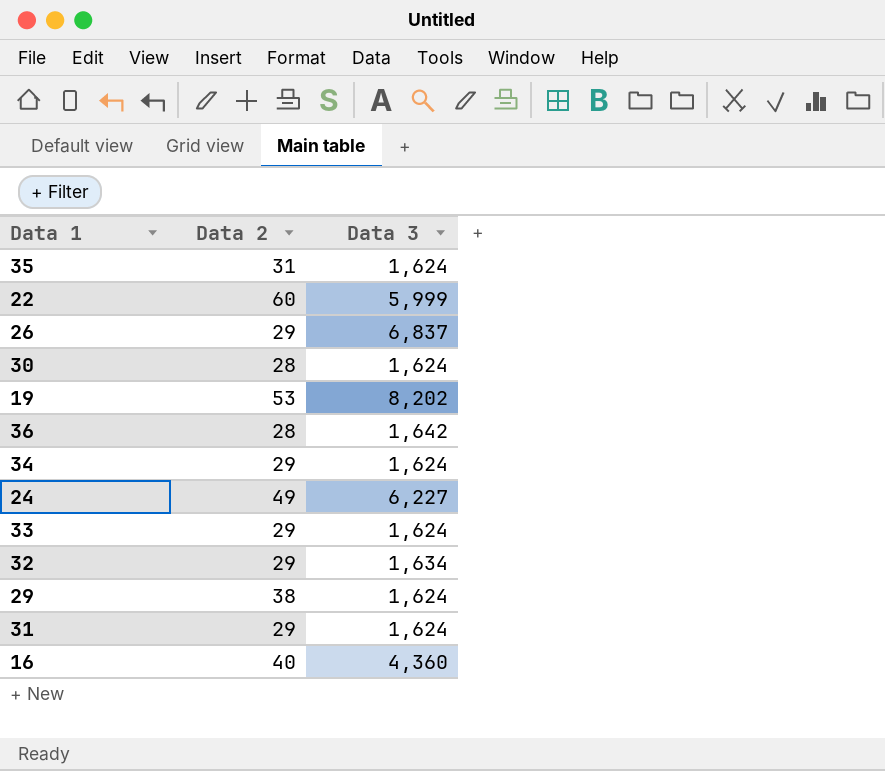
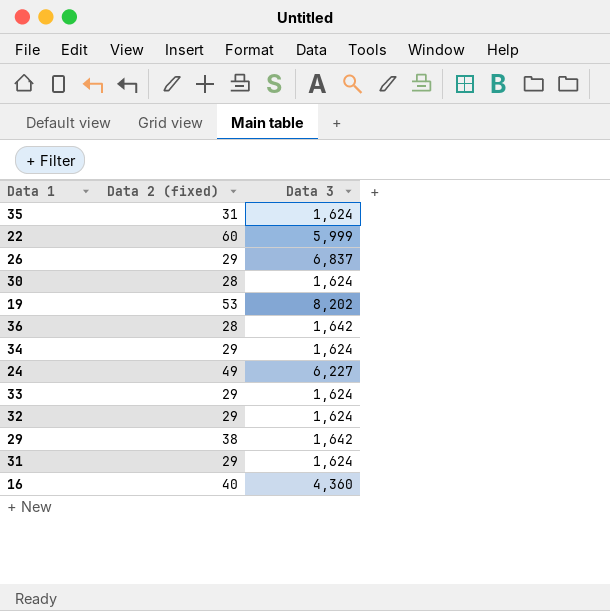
column name: Data 2 -> Data 2 (fixed)
32 | Data 3: 1,634 -> 1,624
29 | Data 3: 1,624 -> 1,642

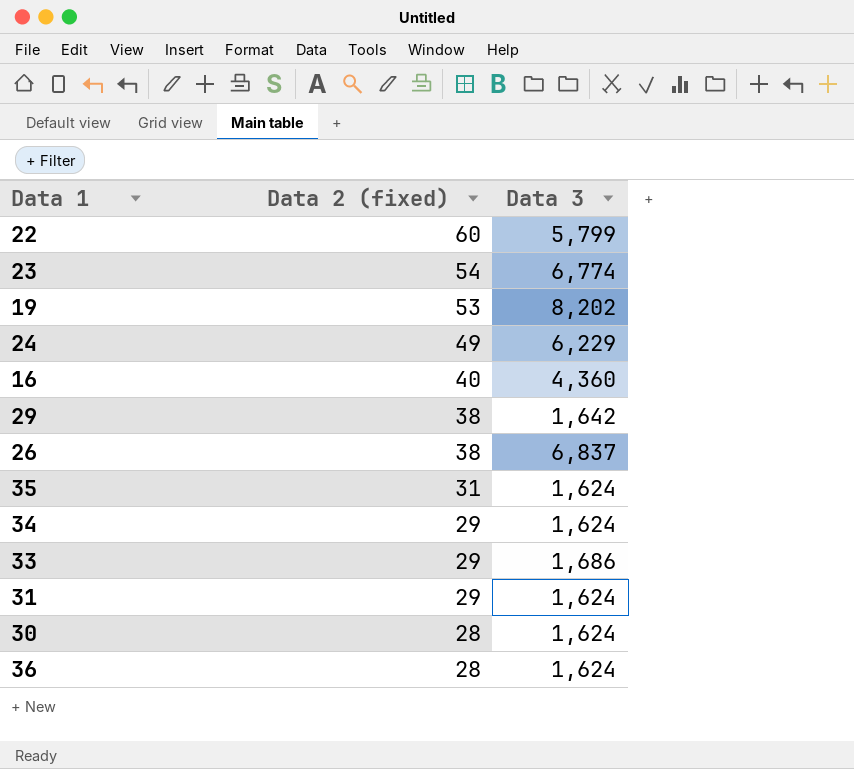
row order: none -> Data 2 (fixed) descending
row 32: 29 | 1,624 -> none
22 | Data 3: 5,999 -> 5,799
row 23: none -> 54 | 6,774
24 | Data 3: 6,227 -> 6,229
26 | Data 2 (fixed): 29 -> 38
33 | Data 3: 1,624 -> 1,686
36 | Data 3: 1,642 -> 1,624

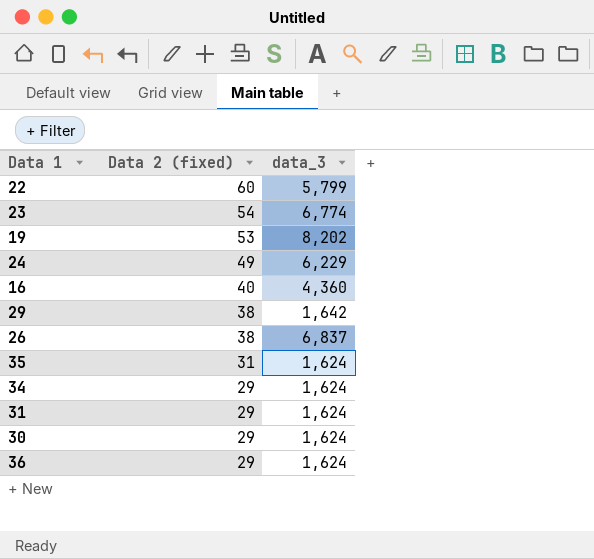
column name: Data 3 -> data_3
row 33: 29 | 1,686 -> none
30 | Data 2 (fixed): 28 -> 29
36 | Data 2 (fixed): 28 -> 29

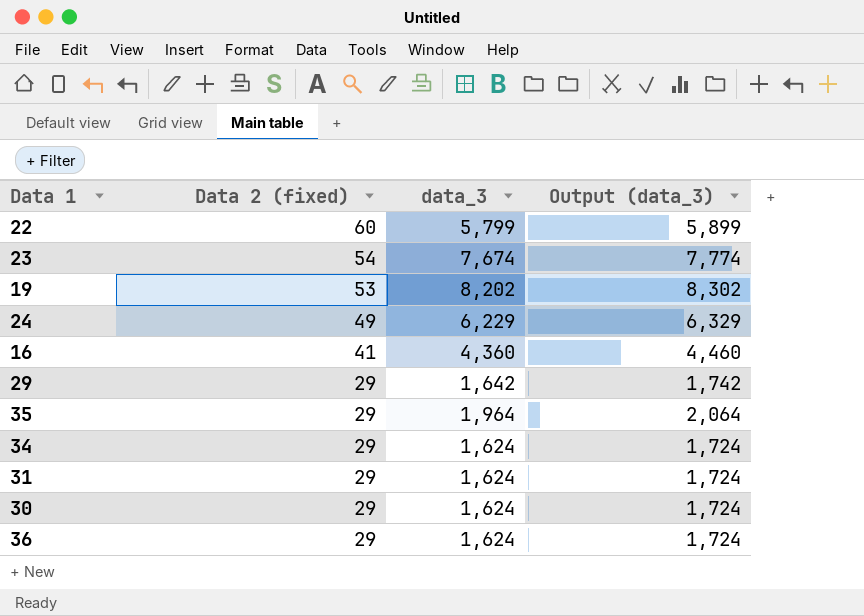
column Output (data_3) | formula: none -> [data_3] + 100
row 26: 38 | 6,837 -> none
23 | data_3: 6,774 -> 7,674
16 | Data 2 (fixed): 40 -> 41
29 | Data 2 (fixed): 38 -> 29
35 | Data 2 (fixed): 31 -> 29
35 | data_3: 1,624 -> 1,964

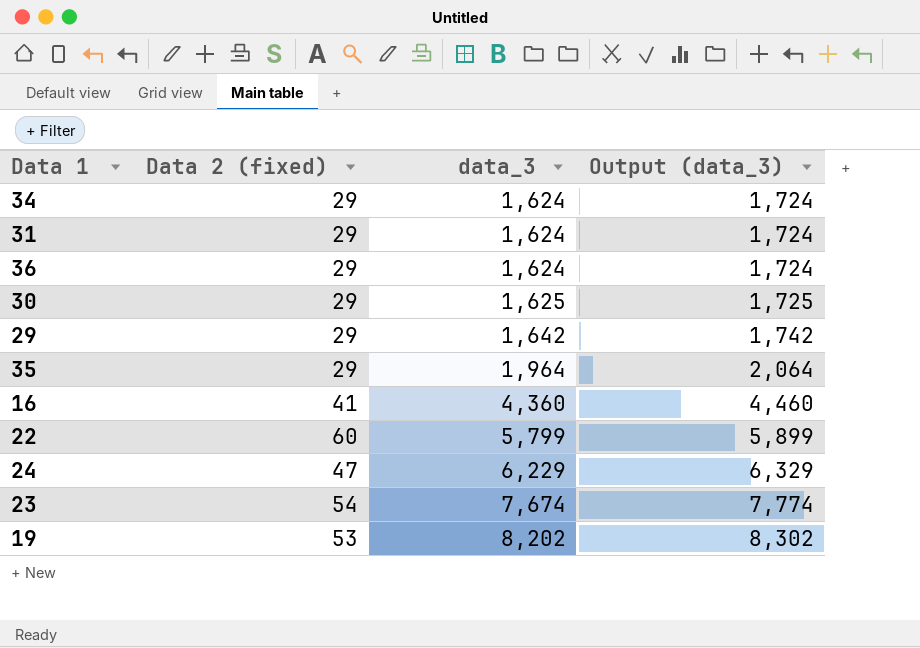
row order: Data 2 (fixed) descending -> data_3 ascending
30 | data_3: 1,624 -> 1,625
30 | Output (data_3): 1,724 -> 1,725
24 | Data 2 (fixed): 49 -> 47

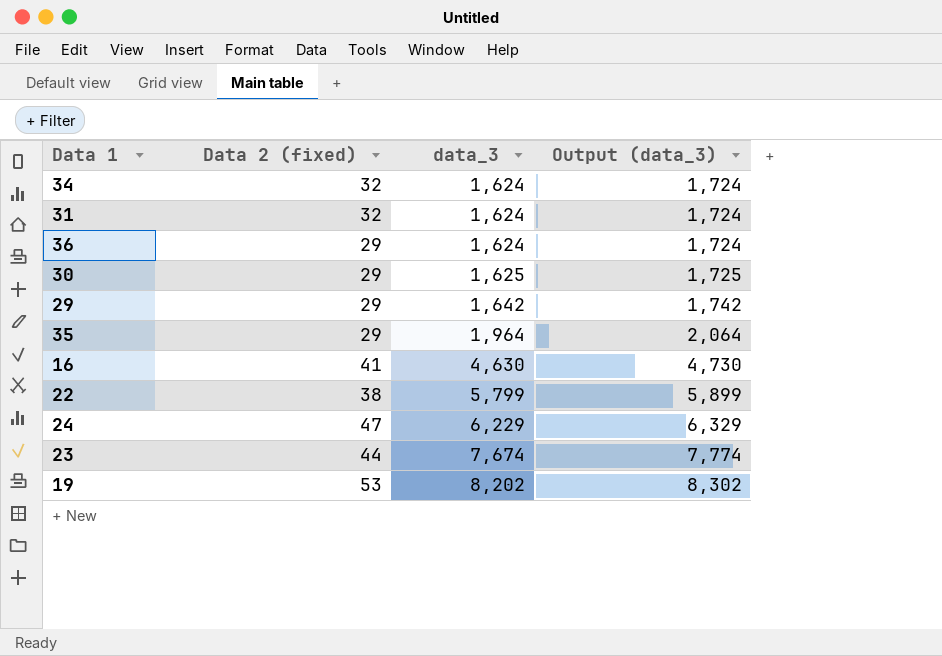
34 | Data 2 (fixed): 29 -> 32
31 | Data 2 (fixed): 29 -> 32
16 | data_3: 4,360 -> 4,630
16 | Output (data_3): 4,460 -> 4,730
22 | Data 2 (fixed): 60 -> 38
23 | Data 2 (fixed): 54 -> 44

